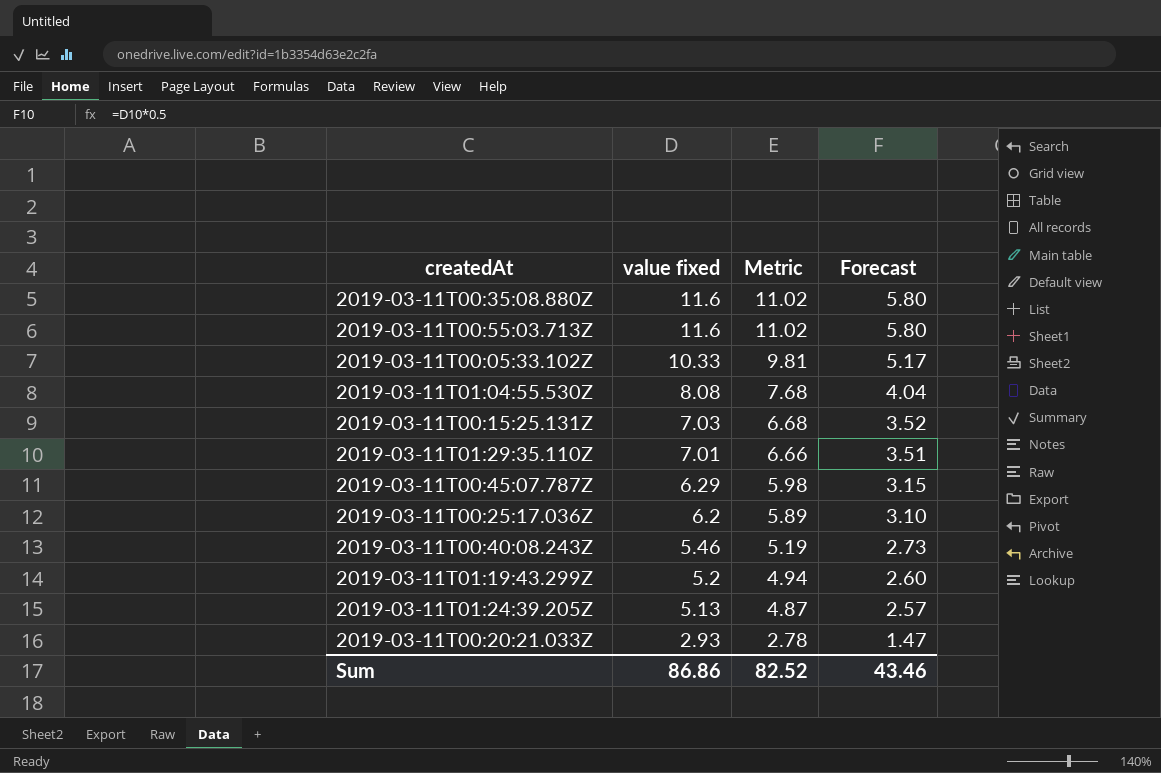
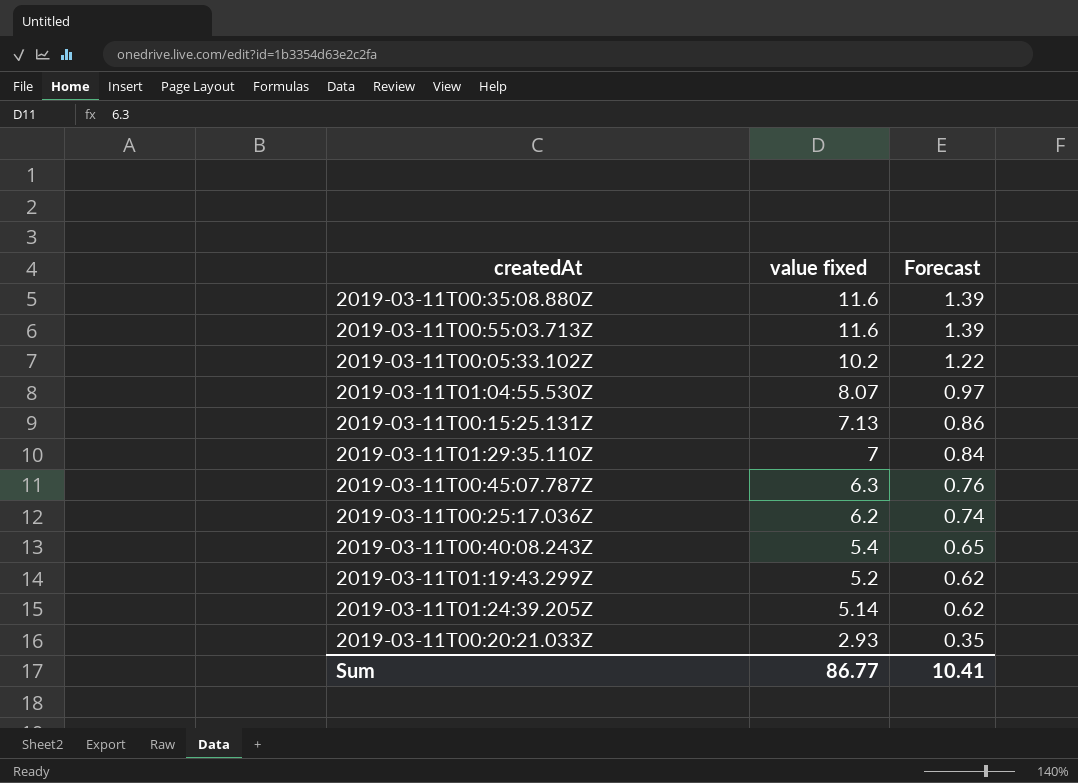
column Metric | formula: [value fixed] * 0.95 -> none
column Forecast | formula: [value fixed] * 0.5 -> [value fixed] * 0.12
2019-03-11T00:05:33.102Z | value fixed: 10.33 -> 10.2
2019-03-11T01:04:55.530Z | value fixed: 8.08 -> 8.07
2019-03-11T00:15:25.131Z | value fixed: 7.03 -> 7.13
2019-03-11T01:29:35.110Z | value fixed: 7.01 -> 7
2019-03-11T00:45:07.787Z | value fixed: 6.29 -> 6.3
2019-03-11T00:40:08.243Z | value fixed: 5.46 -> 5.4
2019-03-11T01:24:39.205Z | value fixed: 5.13 -> 5.14
Sum | value fixed: 86.86 -> 86.77
Sum | Forecast: 43.46 -> 10.41

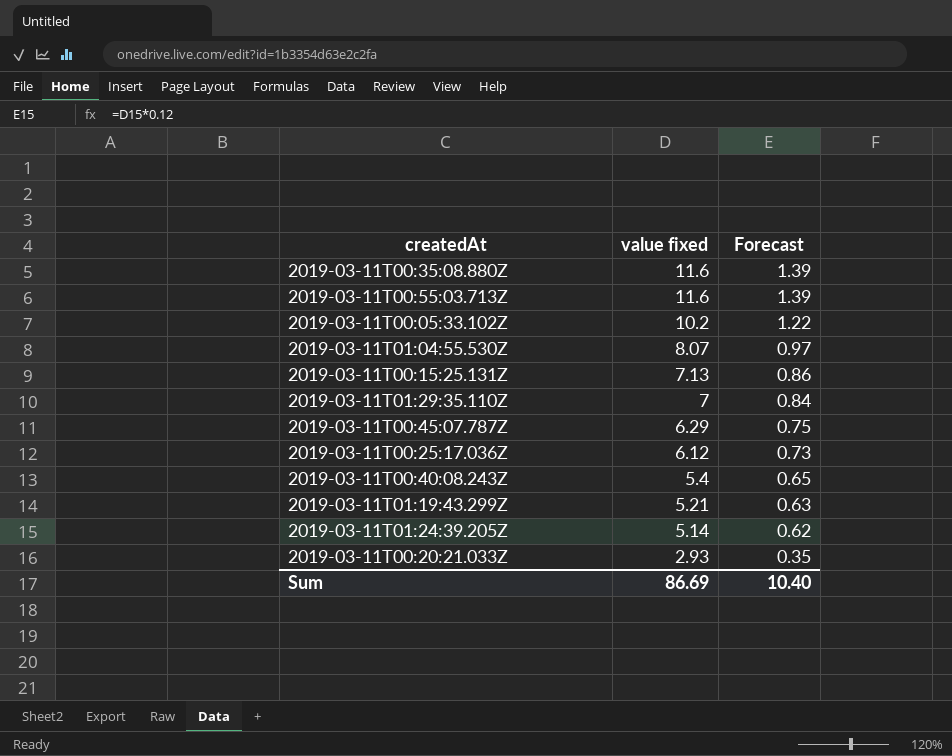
2019-03-11T00:45:07.787Z | value fixed: 6.3 -> 6.29
2019-03-11T00:45:07.787Z | Forecast: 0.76 -> 0.75
2019-03-11T00:25:17.036Z | value fixed: 6.2 -> 6.12
2019-03-11T00:25:17.036Z | Forecast: 0.74 -> 0.73
2019-03-11T01:19:43.299Z | value fixed: 5.2 -> 5.21
2019-03-11T01:19:43.299Z | Forecast: 0.62 -> 0.63
Sum | value fixed: 86.77 -> 86.69
Sum | Forecast: 10.41 -> 10.40

